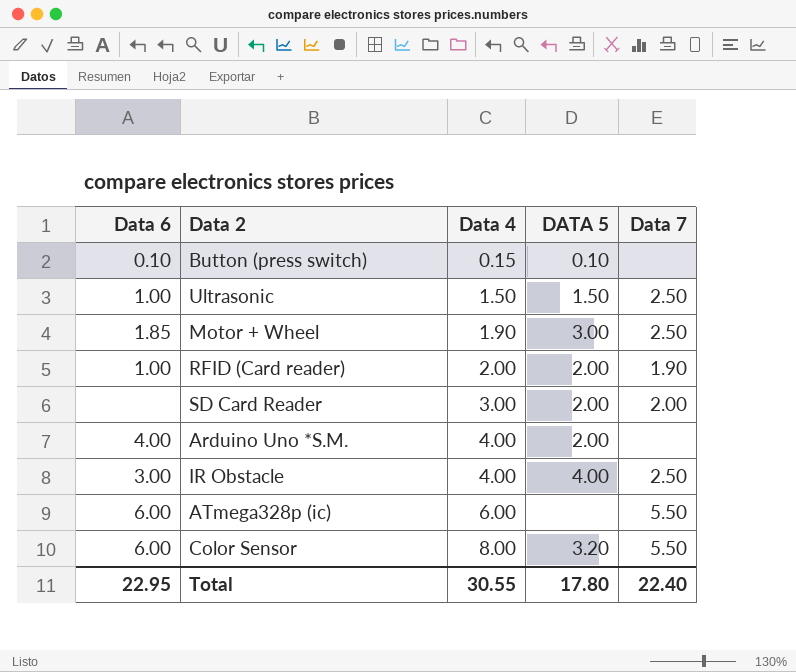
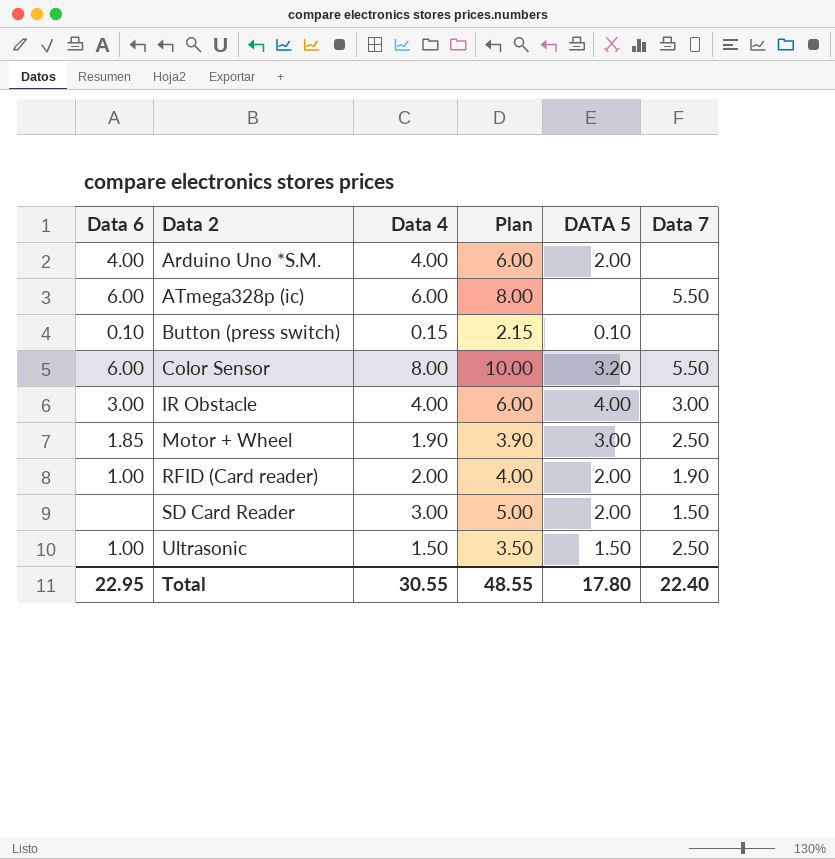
row order: Data 4 ascending -> Data 2 ascending
column Plan | formula: none -> [Data 4] + 2
IR Obstacle | Data 7: 2.50 -> 3.00
SD Card Reader | Data 7: 2.00 -> 1.50

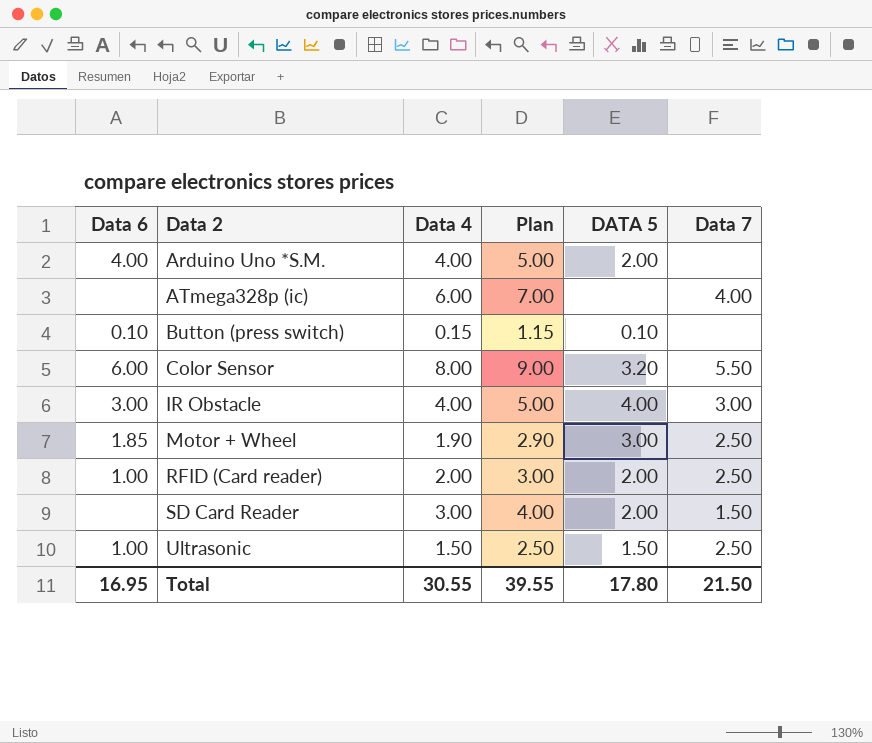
column Plan | formula: [Data 4] + 2 -> [Data 4] + 1
ATmega328p (ic) | Data 6: 6.00 -> none
ATmega328p (ic) | Data 7: 5.50 -> 4.00
RFID (Card reader) | Data 7: 1.90 -> 2.50
Total | Data 6: 22.95 -> 16.95
Total | Plan: 48.55 -> 39.55
Total | Data 7: 22.40 -> 21.50

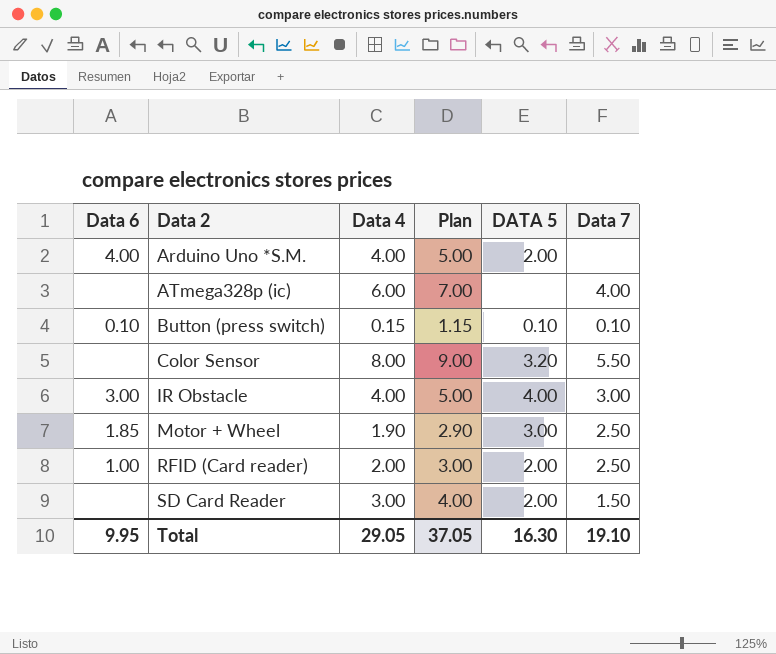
row Ultrasonic: 1.00 | 1.50 | 2.50 | 1.50 | 2.50 -> none
Button (press switch) | Data 7: none -> 0.10
Color Sensor | Data 6: 6.00 -> none
Total | Data 6: 16.95 -> 9.95
Total | Data 4: 30.55 -> 29.05
Total | Plan: 39.55 -> 37.05
Total | DATA 5: 17.80 -> 16.30
Total | Data 7: 21.50 -> 19.10

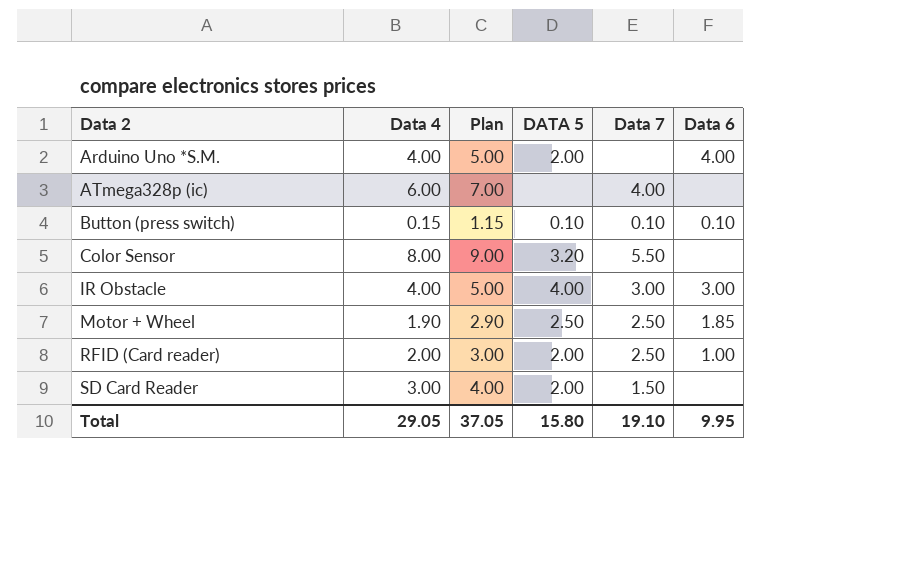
column Data 6 | position: 1 -> 6
Motor + Wheel | DATA 5: 3.00 -> 2.50
Total | DATA 5: 16.30 -> 15.80

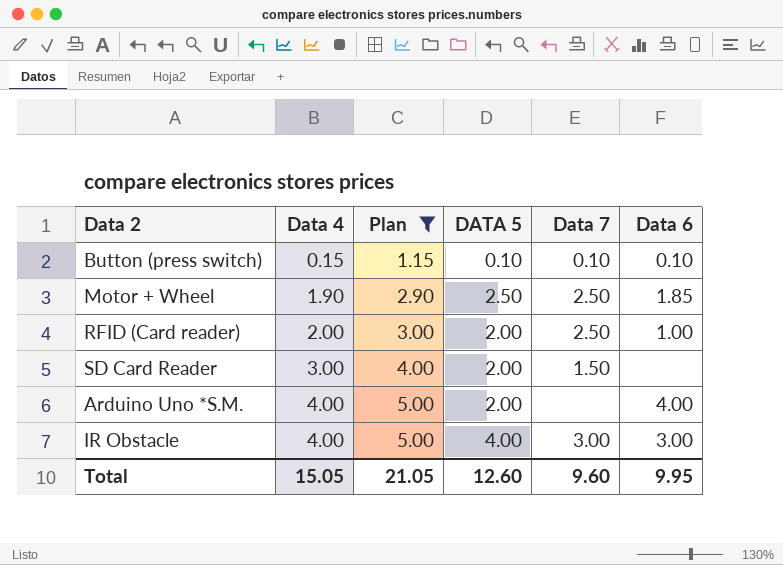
filter: none -> Plan <= 5.00
row order: Data 2 ascending -> Data 4 ascending
Total | Data 4: 29.05 -> 15.05
Total | Plan: 37.05 -> 21.05
Total | DATA 5: 15.80 -> 12.60
Total | Data 7: 19.10 -> 9.60

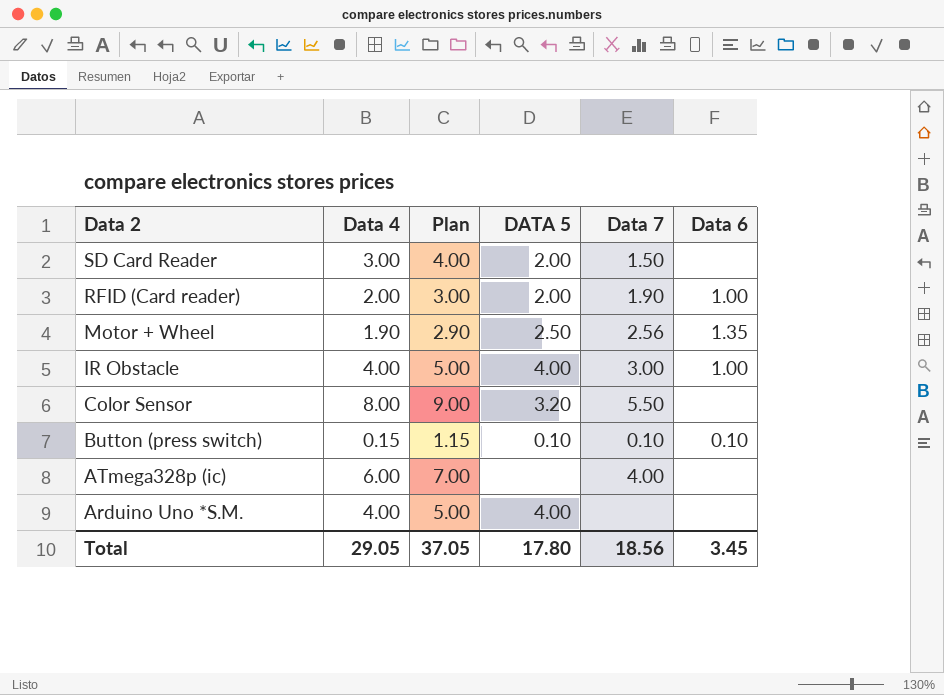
filter: Plan <= 5.00 -> none
row order: Data 4 ascending -> Data 2 descending
RFID (Card reader) | Data 7: 2.50 -> 1.90
Motor + Wheel | Data 7: 2.50 -> 2.56
Motor + Wheel | Data 6: 1.85 -> 1.35
IR Obstacle | Data 6: 3.00 -> 1.00
Arduino Uno *S.M. | DATA 5: 2.00 -> 4.00
Arduino Uno *S.M. | Data 6: 4.00 -> none
Total | Data 4: 15.05 -> 29.05
Total | Plan: 21.05 -> 37.05
Total | DATA 5: 12.60 -> 17.80
Total | Data 7: 9.60 -> 18.56
Total | Data 6: 9.95 -> 3.45

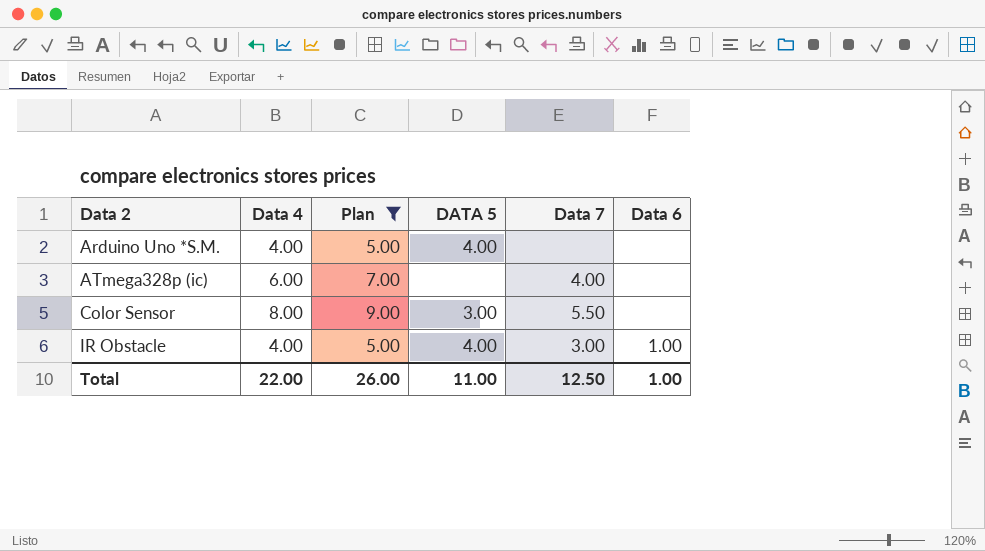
filter: none -> Plan >= 5.00
row order: Data 2 descending -> Data 2 ascending
Color Sensor | DATA 5: 3.20 -> 3.00
Total | Data 4: 29.05 -> 22.00
Total | Plan: 37.05 -> 26.00
Total | DATA 5: 17.80 -> 11.00
Total | Data 7: 18.56 -> 12.50
Total | Data 6: 3.45 -> 1.00

